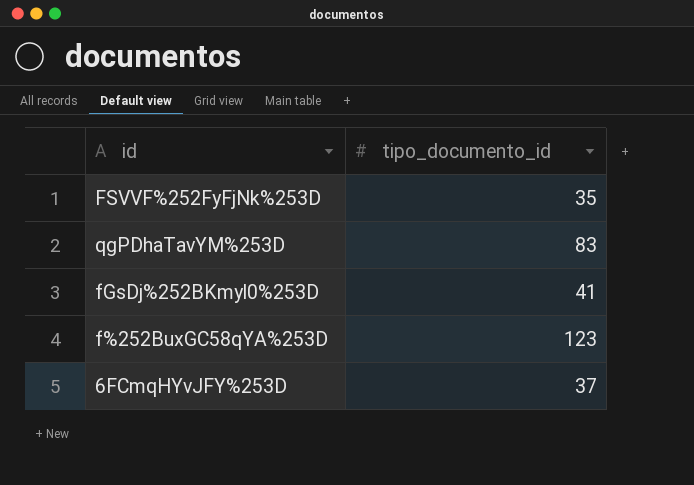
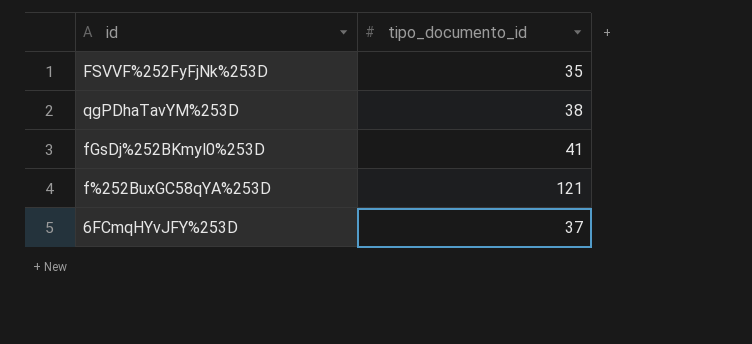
qgPDhaTavYM%253D | tipo_documento_id: 83 -> 38
f%252BuxGC58qYA%253D | tipo_documento_id: 123 -> 121

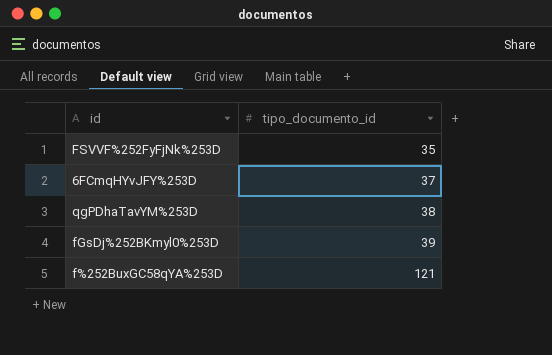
row order: none -> tipo_documento_id ascending
fGsDj%252BKmyl0%253D | tipo_documento_id: 41 -> 39

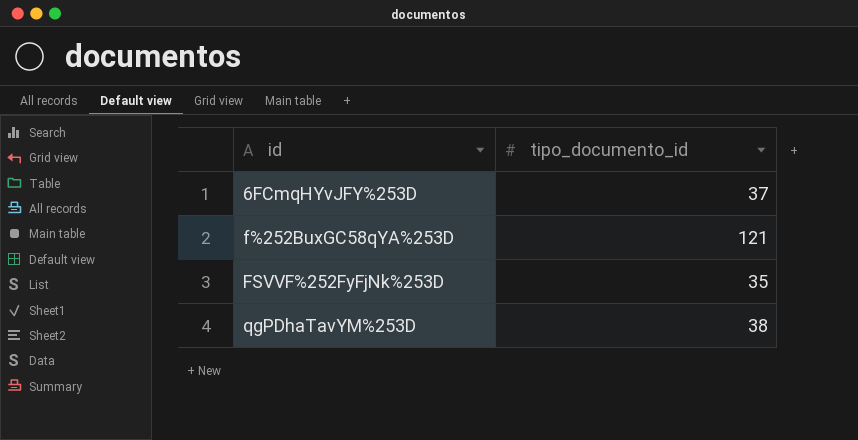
row order: tipo_documento_id ascending -> id ascending
row fGsDj%252BKmyl0%253D: 39 -> none

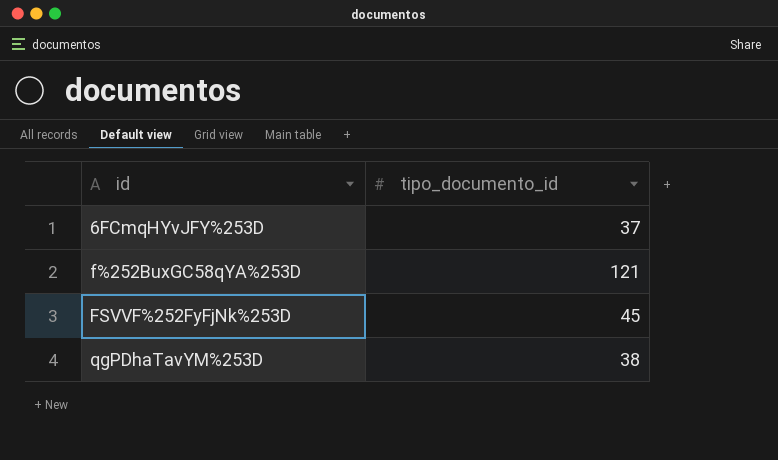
FSVVF%252FyFjNk%253D | tipo_documento_id: 35 -> 45

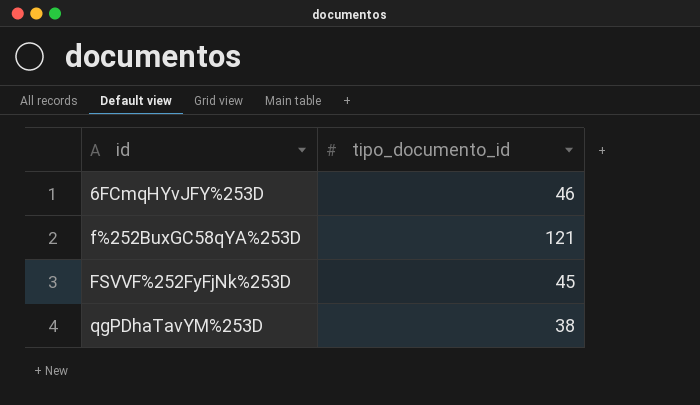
6FCmqHYvJFY%253D | tipo_documento_id: 37 -> 46

